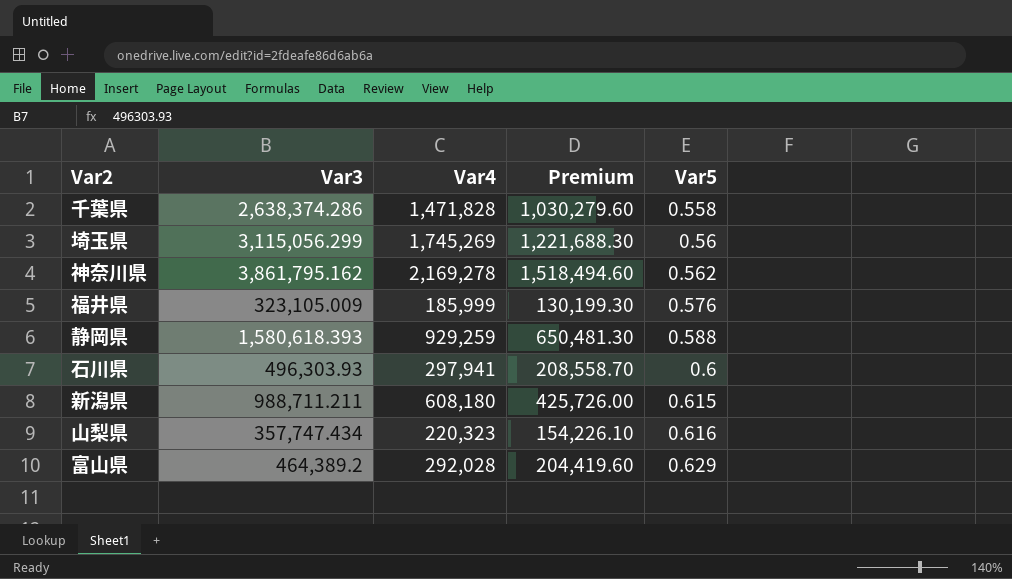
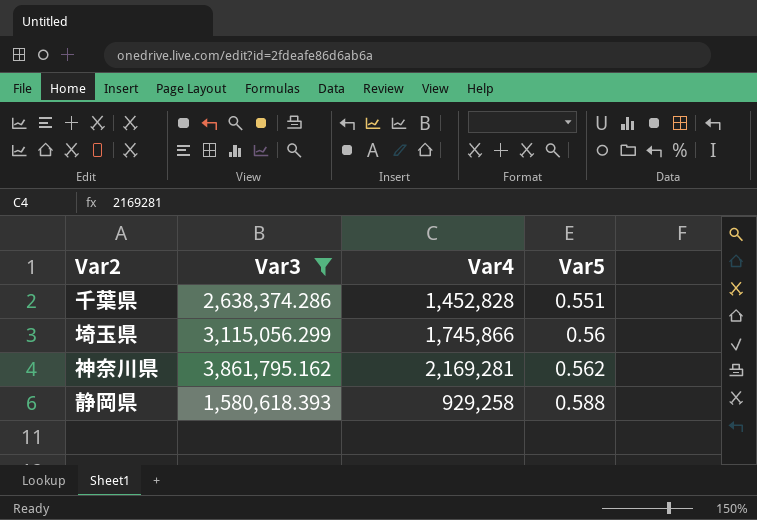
filter: none -> Var3 >= 1,580,618.393
column Premium | formula: [Var4] * 0.7 -> none
千葉県 | Var4: 1,471,828 -> 1,452,828
千葉県 | Var5: 0.558 -> 0.551
埼玉県 | Var4: 1,745,269 -> 1,745,866
神奈川県 | Var4: 2,169,278 -> 2,169,281
静岡県 | Var4: 929,259 -> 929,258

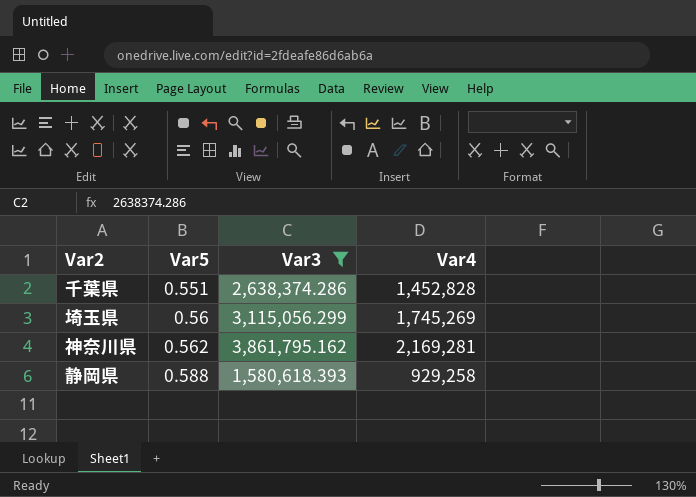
column Var5 | position: 4 -> 2
埼玉県 | Var4: 1,745,866 -> 1,745,269

